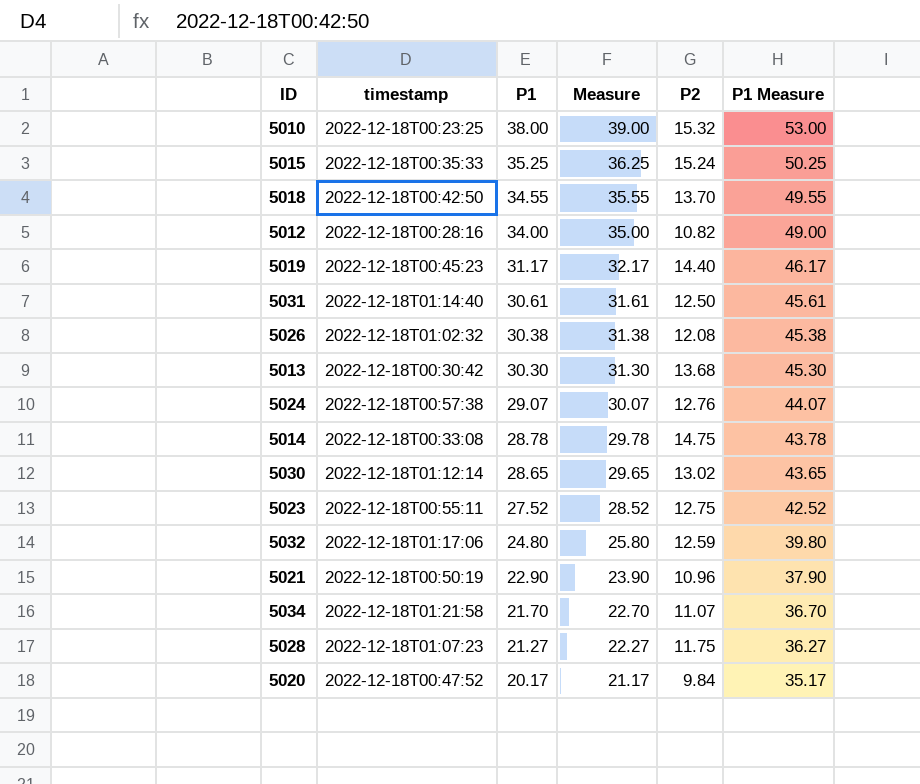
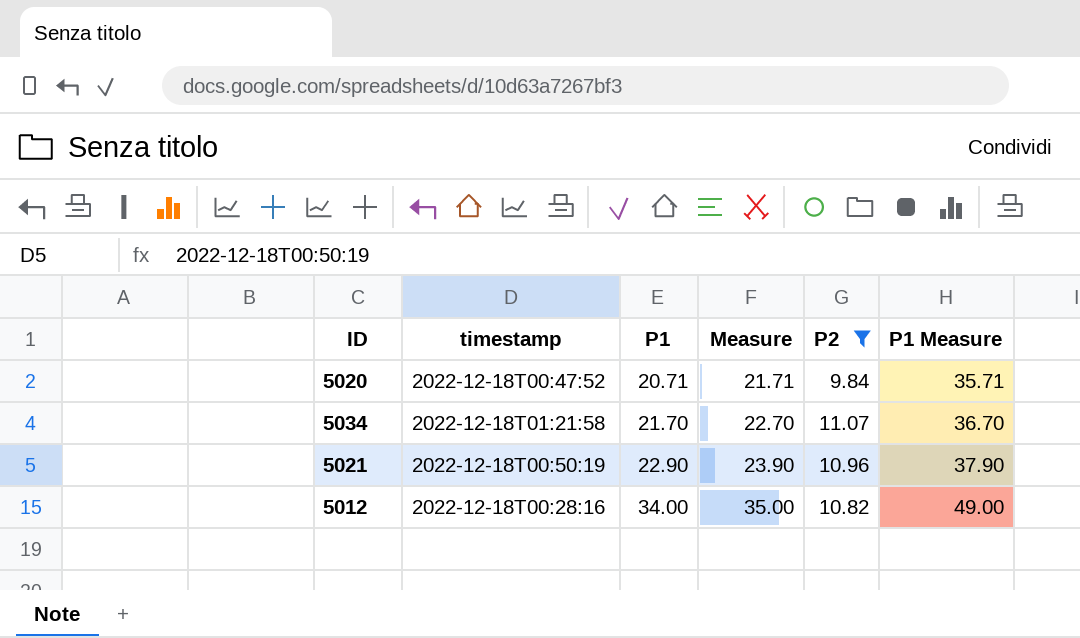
filter: none -> P2 <= 11.07
row order: P1 descending -> P1 ascending
5020 | P1: 20.17 -> 20.71
5020 | Measure: 21.17 -> 21.71
5020 | P1 Measure: 35.17 -> 35.71

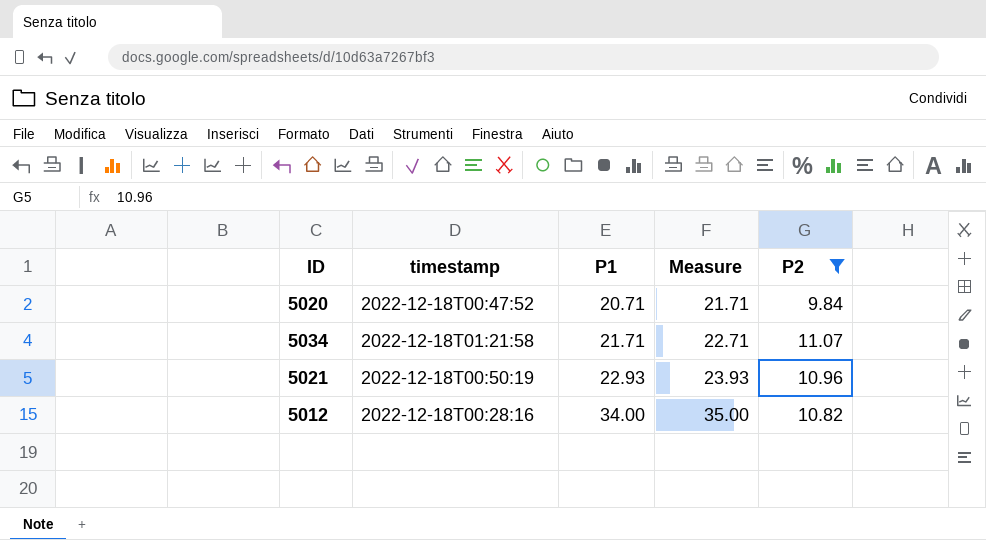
column P1 Measure | formula: [P1] + 15 -> none
5034 | P1: 21.70 -> 21.71
5034 | Measure: 22.70 -> 22.71
5021 | P1: 22.90 -> 22.93
5021 | Measure: 23.90 -> 23.93

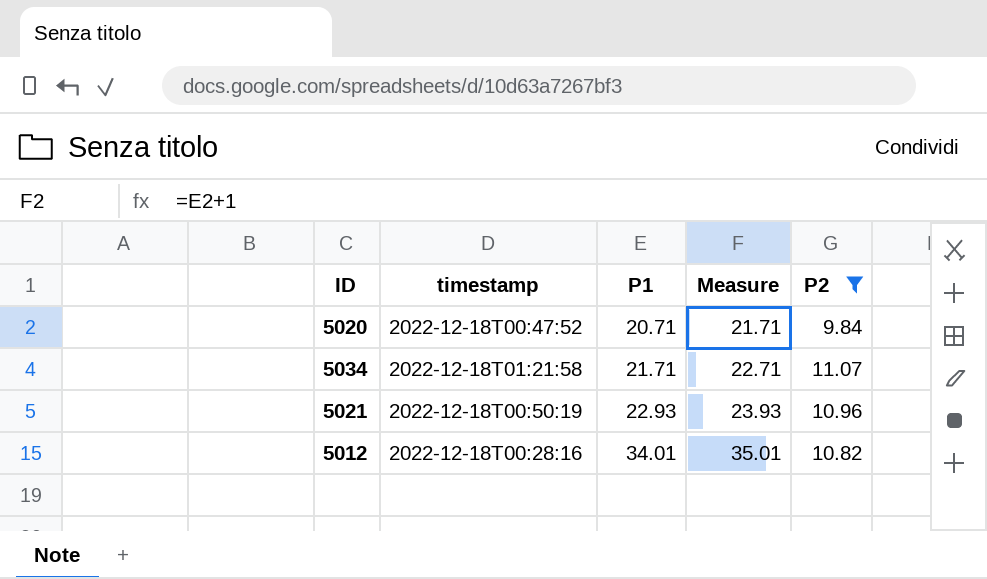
5012 | P1: 34.00 -> 34.01
5012 | Measure: 35.00 -> 35.01

